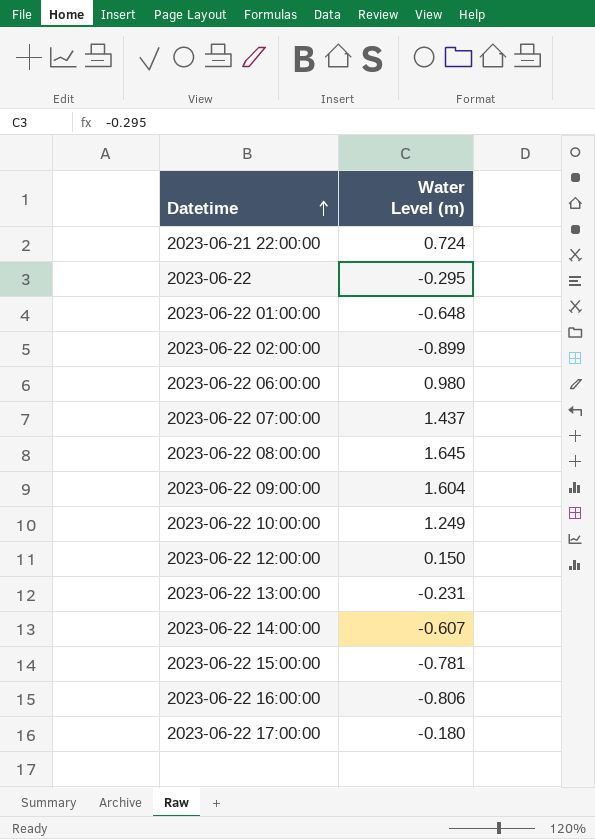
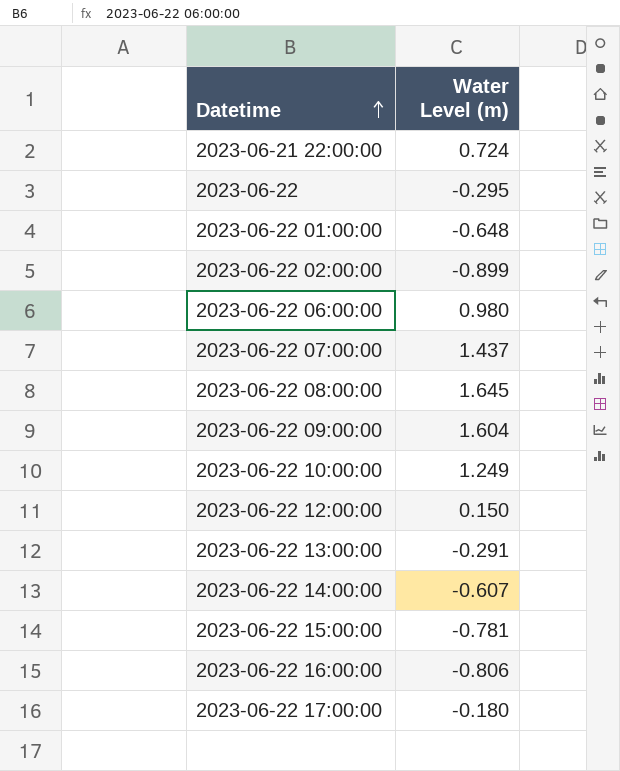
2023-06-22 13:00:00 | Water Level (m): -0.231 -> -0.291

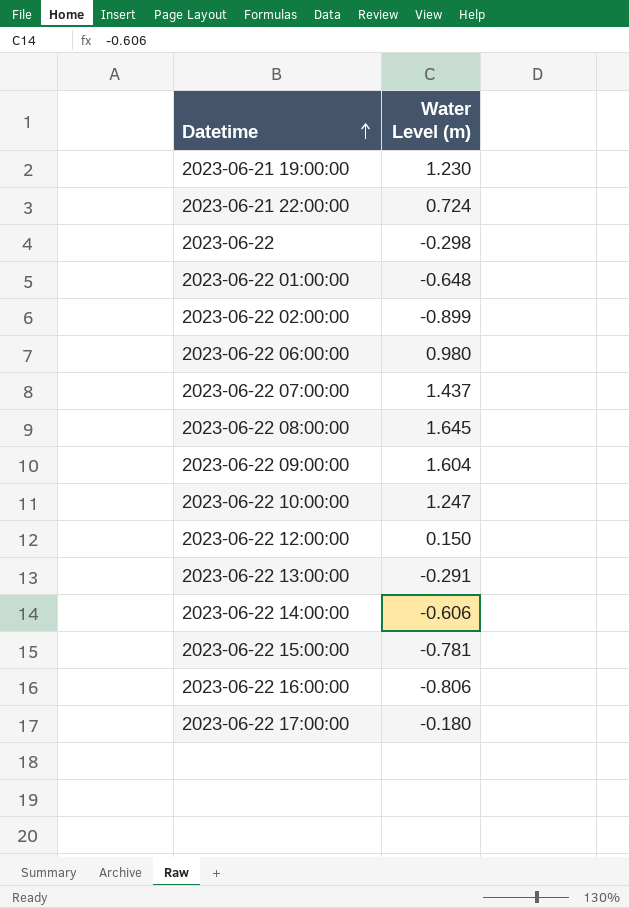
row 2023-06-21 19:00:00: none -> 1.230
2023-06-22 | Water Level (m): -0.295 -> -0.298
2023-06-22 10:00:00 | Water Level (m): 1.249 -> 1.247
2023-06-22 14:00:00 | Water Level (m): -0.607 -> -0.606

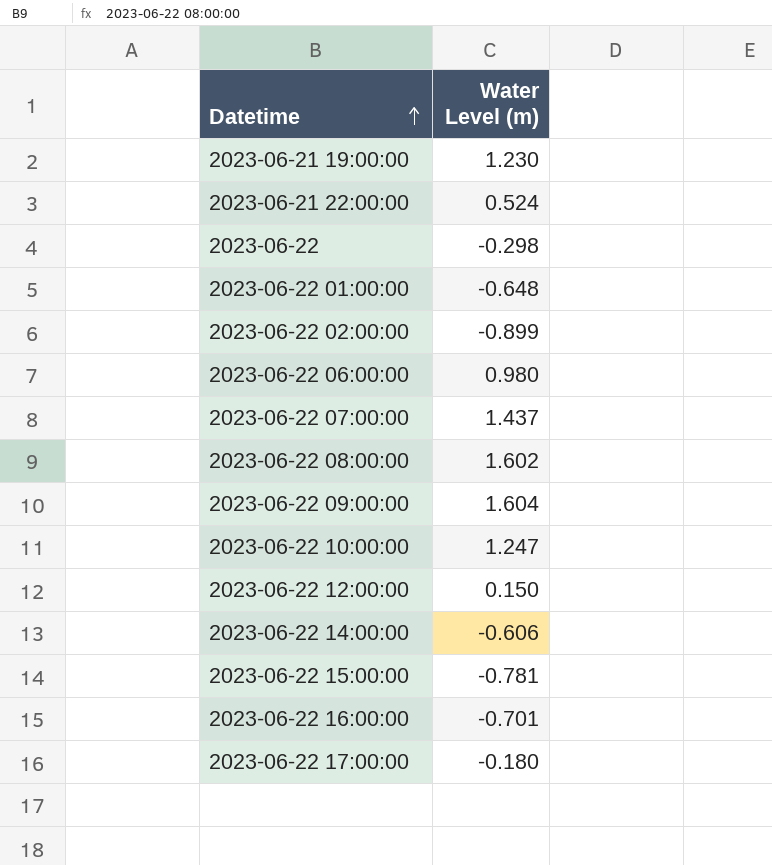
row 2023-06-22 13:00:00: -0.291 -> none
2023-06-21 22:00:00 | Water Level (m): 0.724 -> 0.524
2023-06-22 08:00:00 | Water Level (m): 1.645 -> 1.602
2023-06-22 16:00:00 | Water Level (m): -0.806 -> -0.701

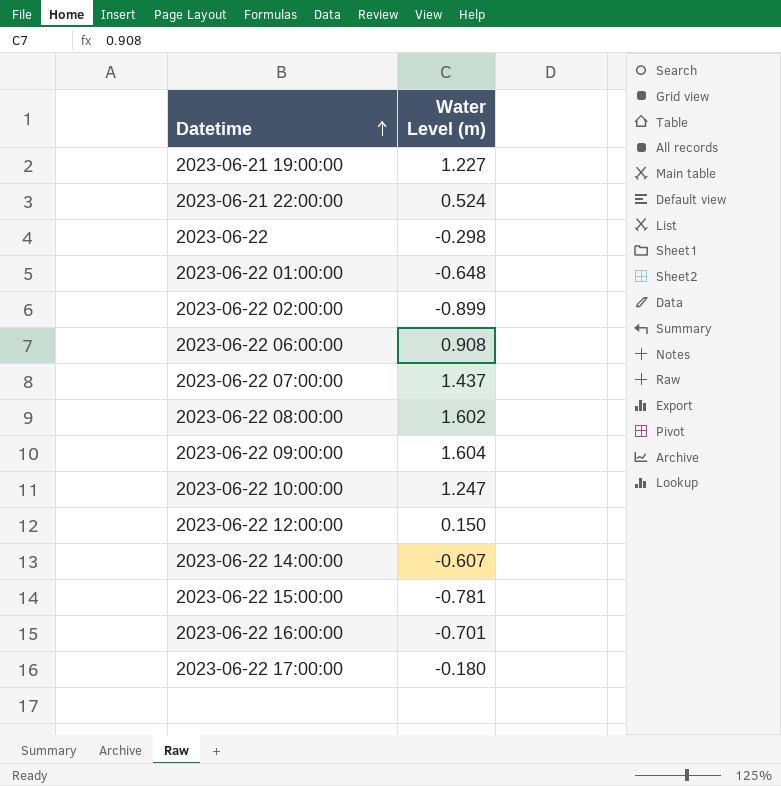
2023-06-21 19:00:00 | Water Level (m): 1.230 -> 1.227
2023-06-22 06:00:00 | Water Level (m): 0.980 -> 0.908
2023-06-22 14:00:00 | Water Level (m): -0.606 -> -0.607

